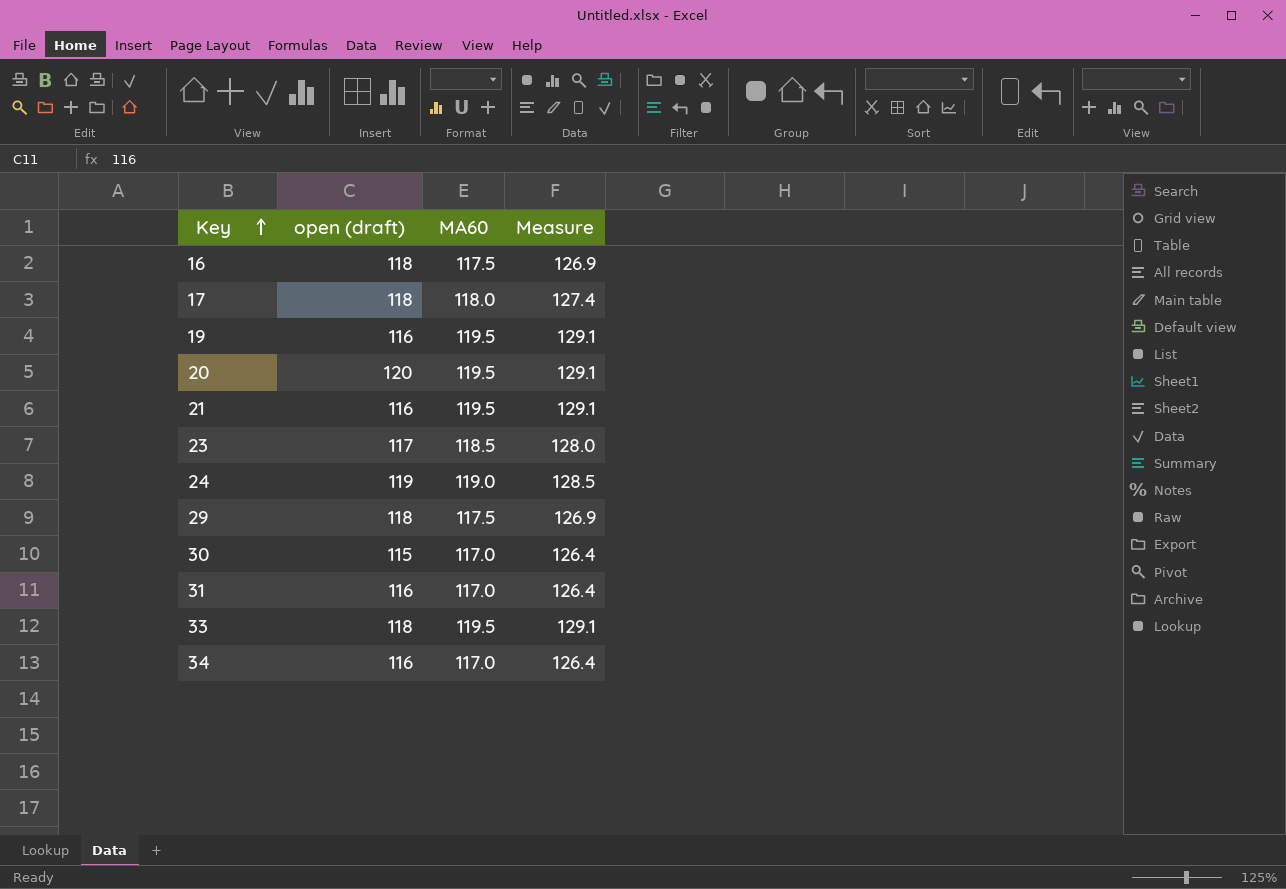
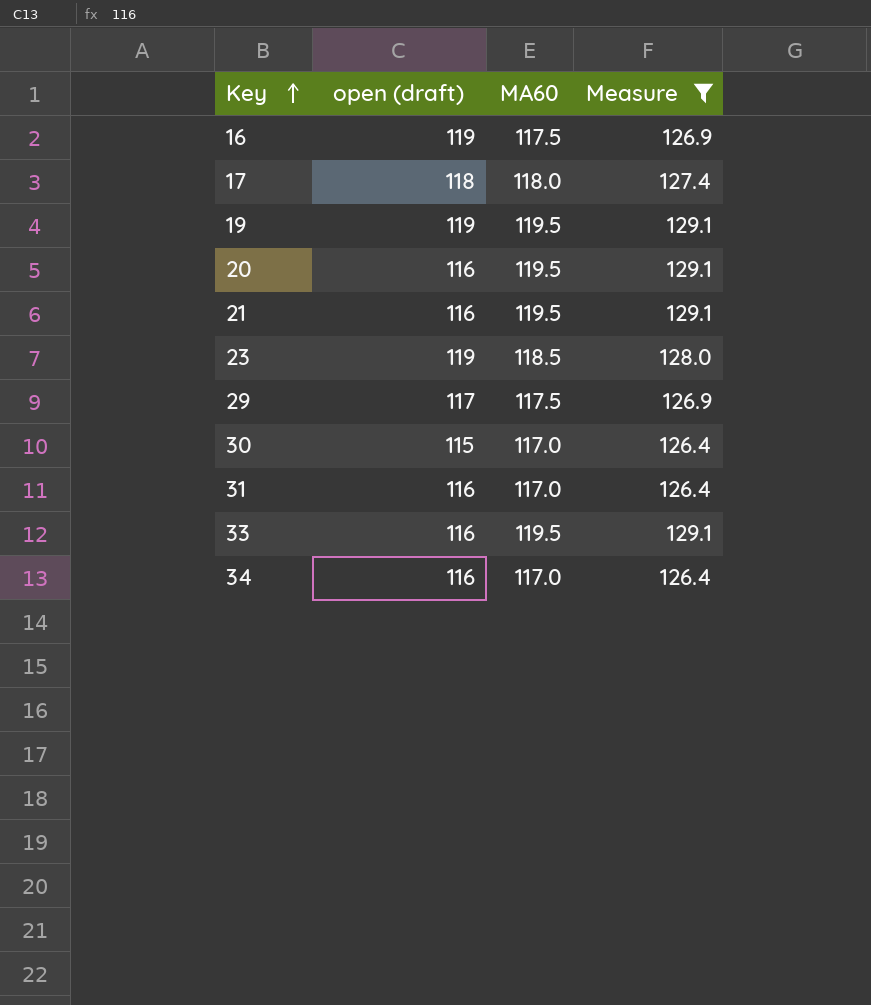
filter: none -> Measure != 128.5
16 | open (draft): 118 -> 119
19 | open (draft): 116 -> 119
20 | open (draft): 120 -> 116
23 | open (draft): 117 -> 119
29 | open (draft): 118 -> 117
33 | open (draft): 118 -> 116

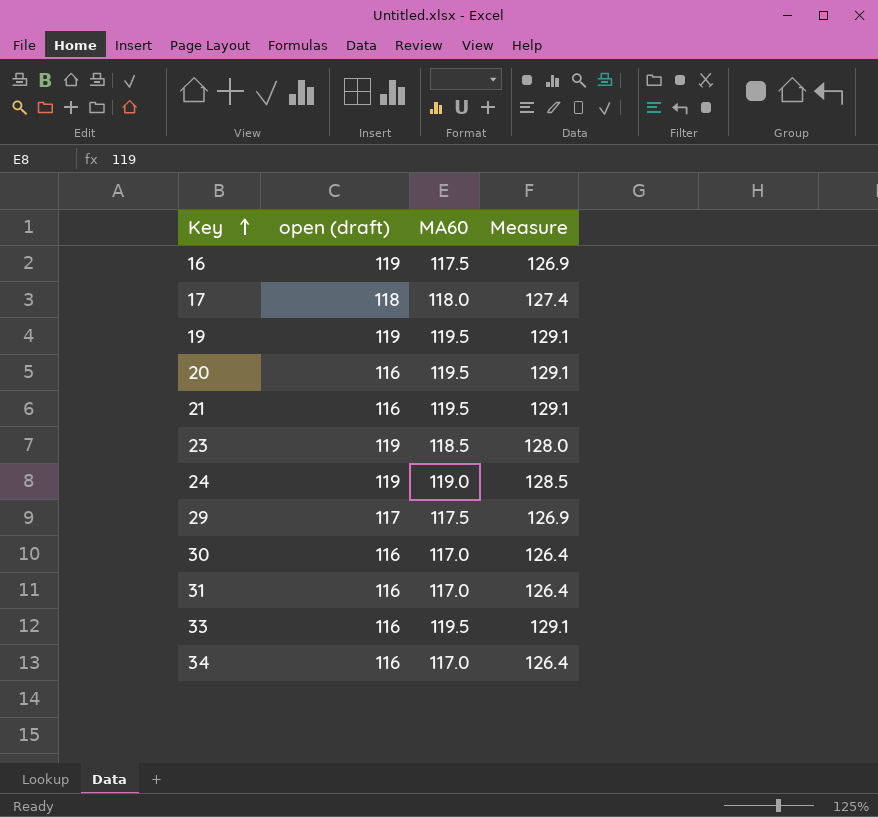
filter: Measure != 128.5 -> none
30 | open (draft): 115 -> 116

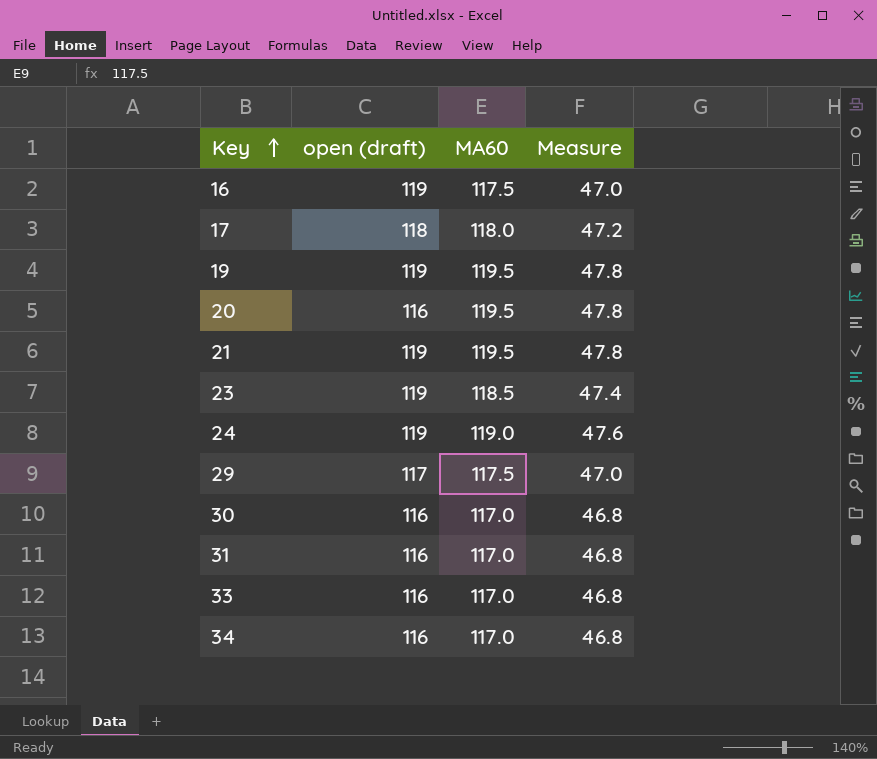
column Measure | formula: [MA60] * 1.08 -> [MA60] * 0.4
21 | open (draft): 116 -> 119
33 | MA60: 119.5 -> 117.0

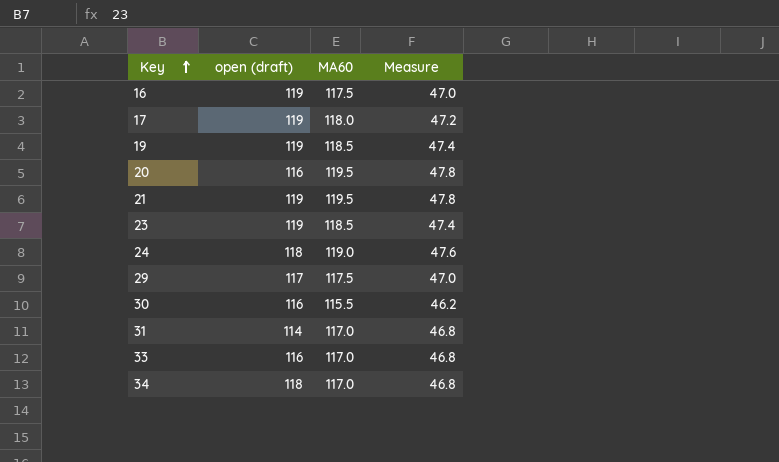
17 | open (draft): 118 -> 119
19 | MA60: 119.5 -> 118.5
19 | Measure: 47.8 -> 47.4
24 | open (draft): 119 -> 118
30 | MA60: 117.0 -> 115.5
30 | Measure: 46.8 -> 46.2
31 | open (draft): 116 -> 114
34 | open (draft): 116 -> 118

